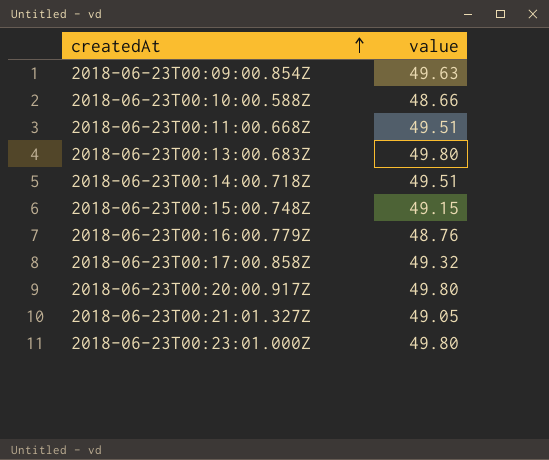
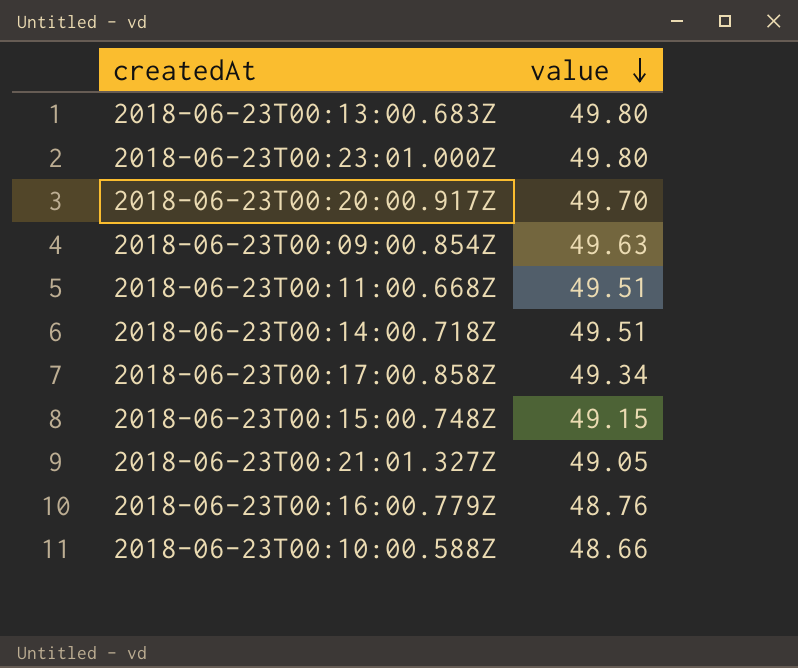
row order: createdAt ascending -> value descending
2018-06-23T00:20:00.917Z | value: 49.80 -> 49.70
2018-06-23T00:17:00.858Z | value: 49.32 -> 49.34

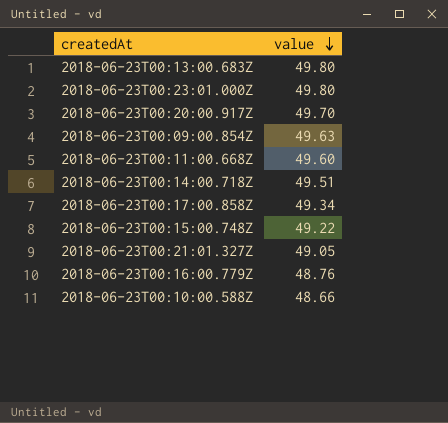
2018-06-23T00:11:00.668Z | value: 49.51 -> 49.60
2018-06-23T00:15:00.748Z | value: 49.15 -> 49.22

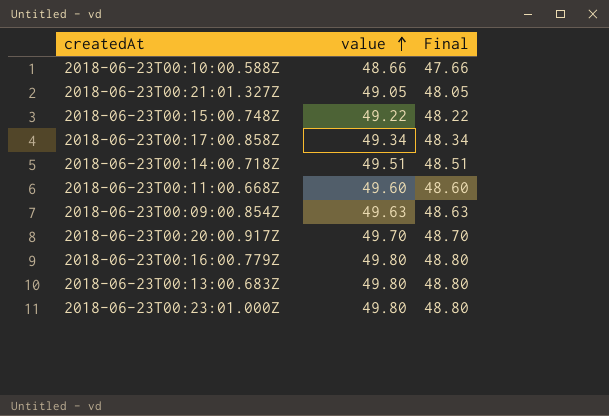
row order: value descending -> value ascending
column Final | formula: none -> [value] - 1
2018-06-23T00:16:00.779Z | value: 48.76 -> 49.80

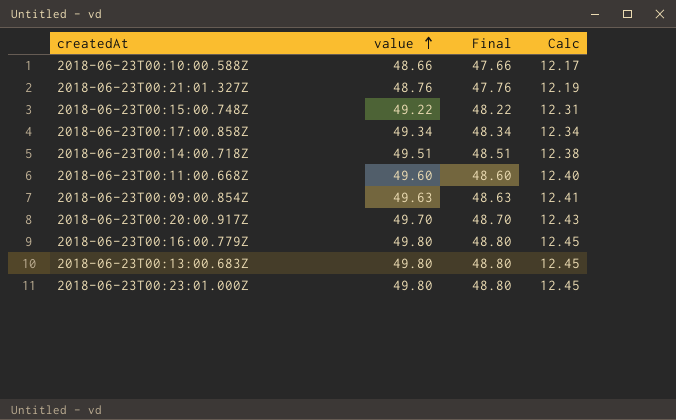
column Calc | formula: none -> [value] * 0.25
2018-06-23T00:21:01.327Z | value: 49.05 -> 48.76
2018-06-23T00:21:01.327Z | Final: 48.05 -> 47.76

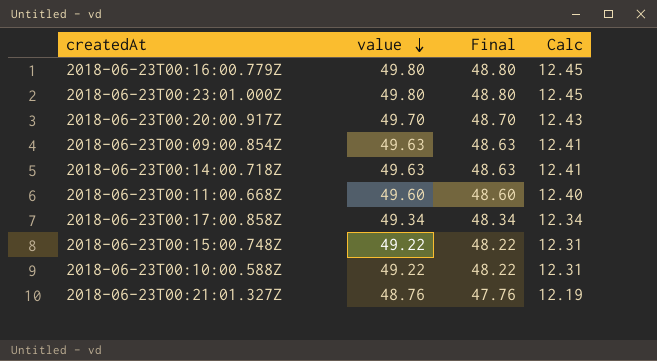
row order: value ascending -> value descending
row 2018-06-23T00:13:00.683Z: 49.80 | 48.80 | 12.45 -> none
2018-06-23T00:14:00.718Z | value: 49.51 -> 49.63
2018-06-23T00:14:00.718Z | Final: 48.51 -> 48.63
2018-06-23T00:14:00.718Z | Calc: 12.38 -> 12.41
2018-06-23T00:10:00.588Z | value: 48.66 -> 49.22
2018-06-23T00:10:00.588Z | Final: 47.66 -> 48.22
2018-06-23T00:10:00.588Z | Calc: 12.17 -> 12.31

